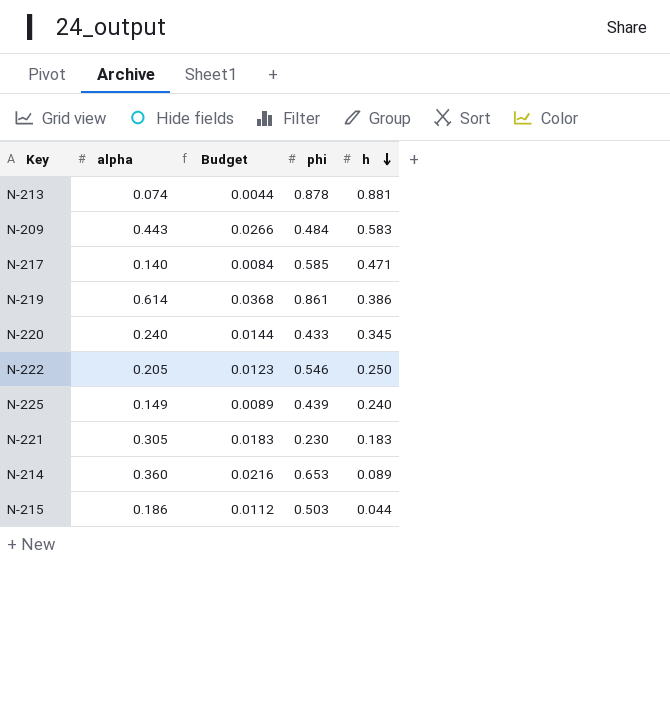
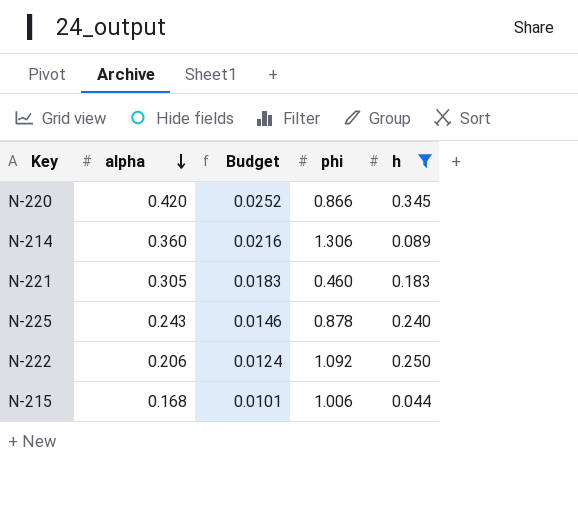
filter: none -> h <= 0.345
row order: h descending -> alpha descending
N-220 | alpha: 0.240 -> 0.420
N-220 | Budget: 0.0144 -> 0.0252
N-220 | phi: 0.433 -> 0.866
N-214 | phi: 0.653 -> 1.306
N-221 | phi: 0.230 -> 0.460
N-225 | alpha: 0.149 -> 0.243
N-225 | Budget: 0.0089 -> 0.0146
N-225 | phi: 0.439 -> 0.878
N-222 | alpha: 0.205 -> 0.206
N-222 | Budget: 0.0123 -> 0.0124
N-222 | phi: 0.546 -> 1.092
N-215 | alpha: 0.186 -> 0.168
N-215 | Budget: 0.0112 -> 0.0101
N-215 | phi: 0.503 -> 1.006

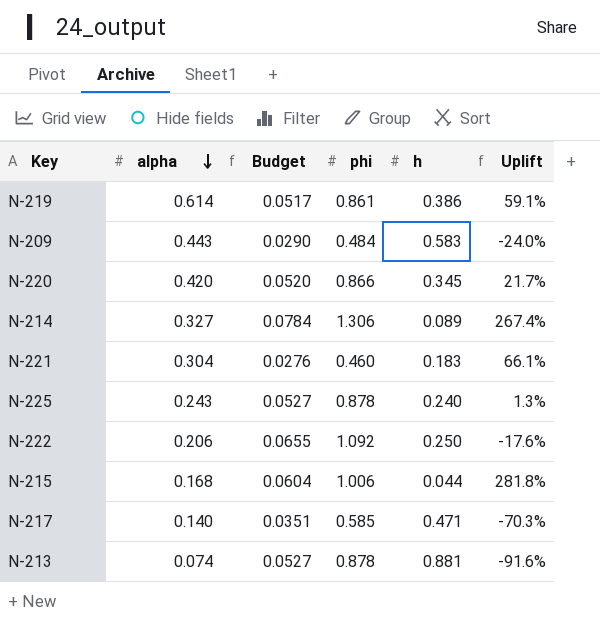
filter: h <= 0.345 -> none
column Budget | formula: [alpha] * 0.06 -> [phi] * 0.06
column Uplift | formula: none -> ([alpha] - [h]) / [h]
N-214 | alpha: 0.360 -> 0.327
N-221 | alpha: 0.305 -> 0.304

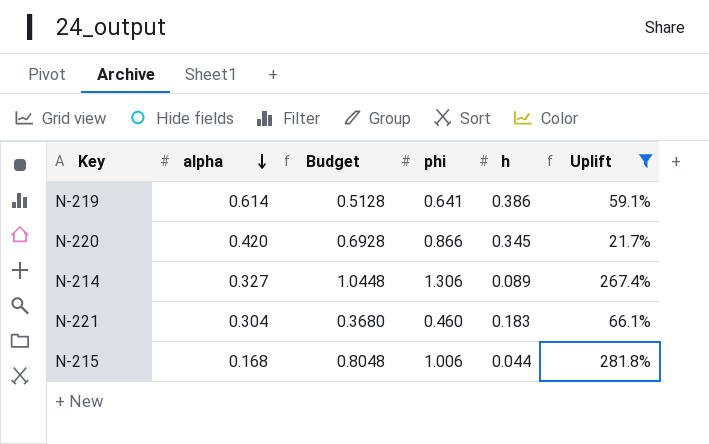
filter: none -> Uplift >= 21.7%
column Budget | formula: [phi] * 0.06 -> [phi] * 0.8
N-219 | phi: 0.861 -> 0.641

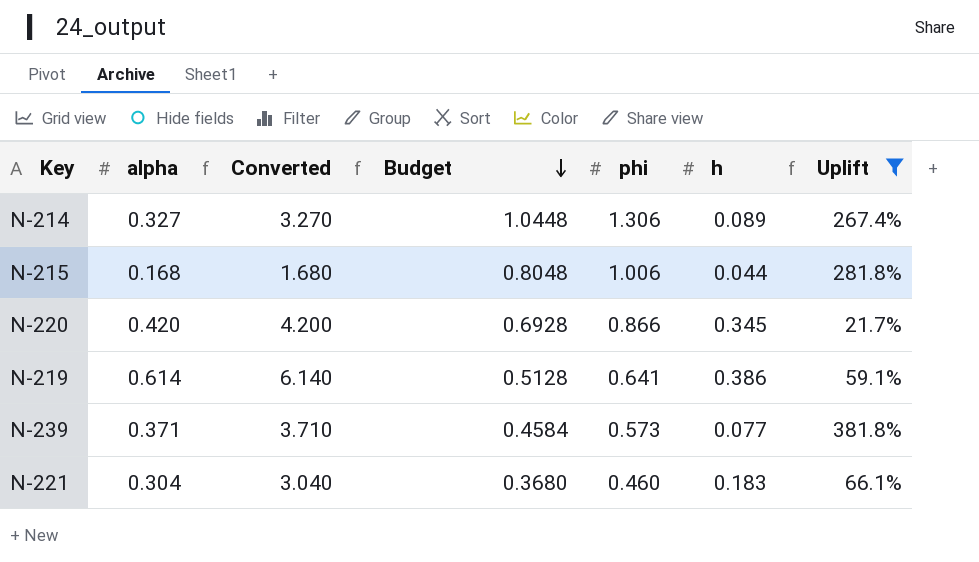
row order: alpha descending -> Budget descending
column Converted | formula: none -> [alpha] * 10
row N-239: none -> 0.371 | 3.710 | 0.4584 | 0.573 | 0.077 | 381.8%

